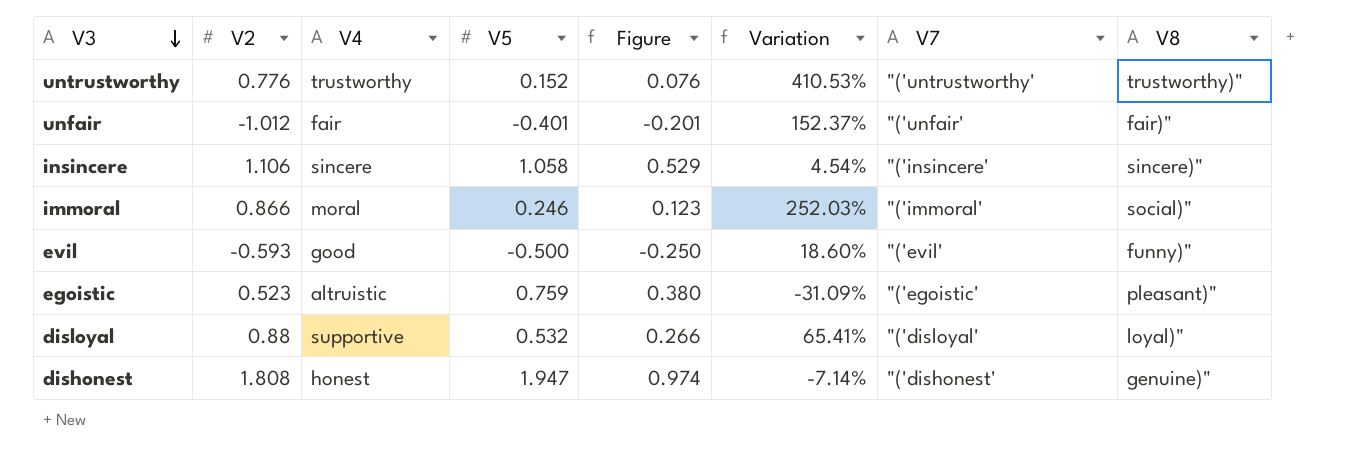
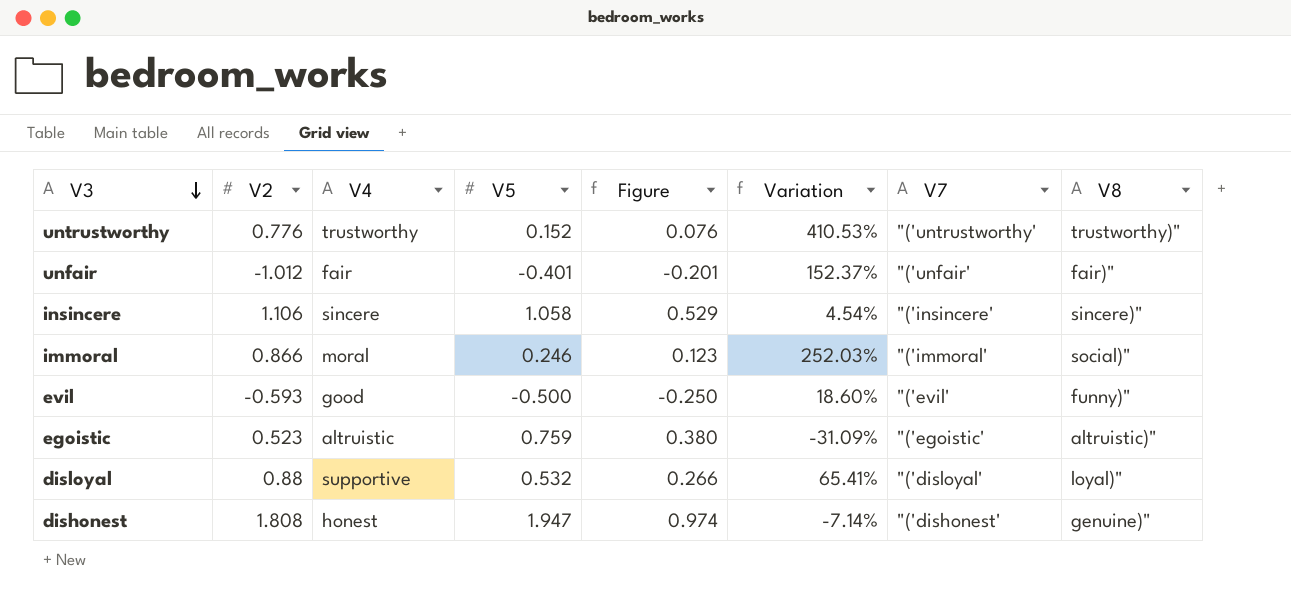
egoistic | V8: pleasant)" -> altruistic)"

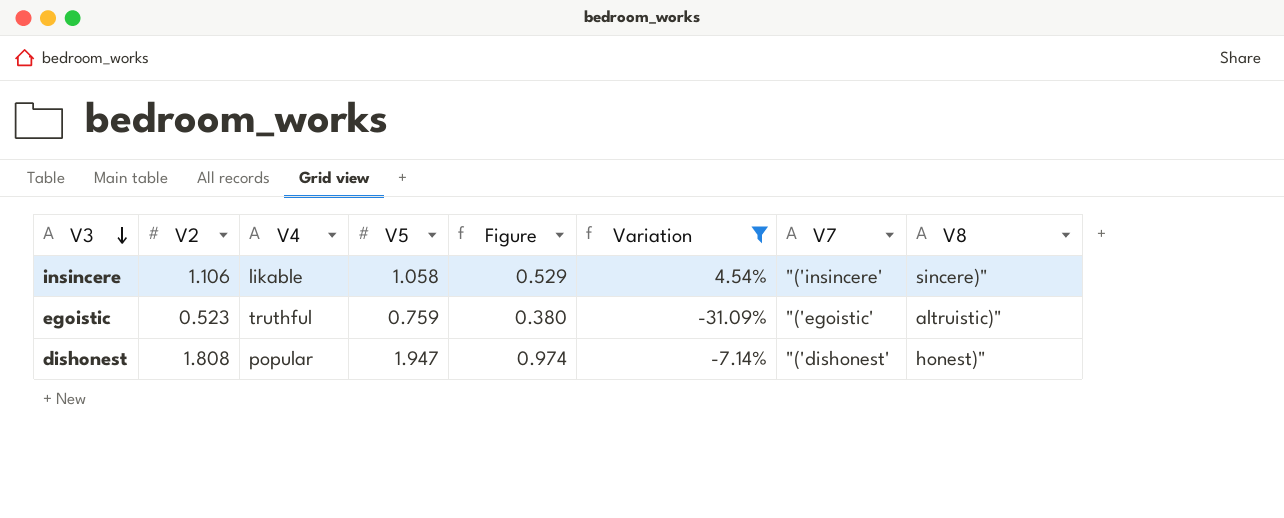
filter: none -> Variation <= 4.54%
insincere | V4: sincere -> likable
egoistic | V4: altruistic -> truthful
dishonest | V4: honest -> popular
dishonest | V8: genuine)" -> honest)"

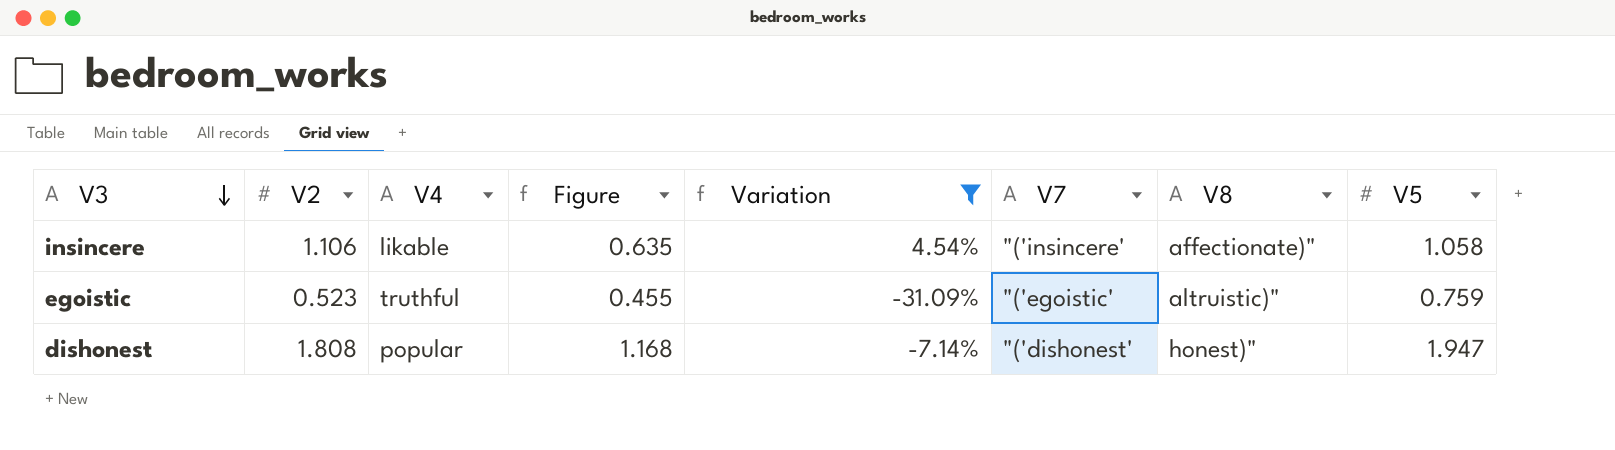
column Figure | formula: [V5] * 0.5 -> [V5] * 0.6
column V5 | position: 4 -> 8
insincere | V8: sincere)" -> affectionate)"

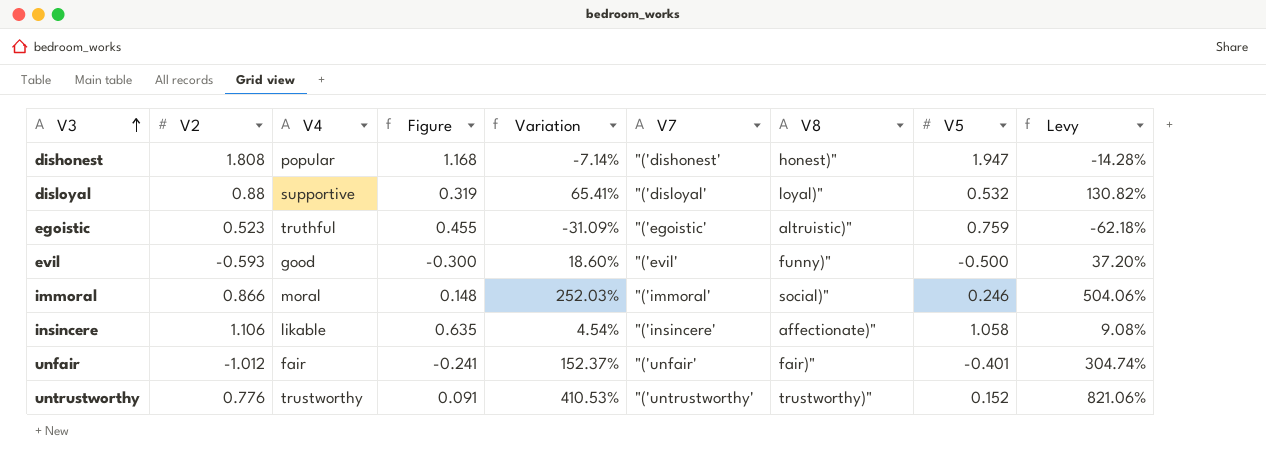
filter: Variation <= 4.54% -> none
row order: V3 descending -> V3 ascending
column Levy | formula: none -> [Variation] * 2

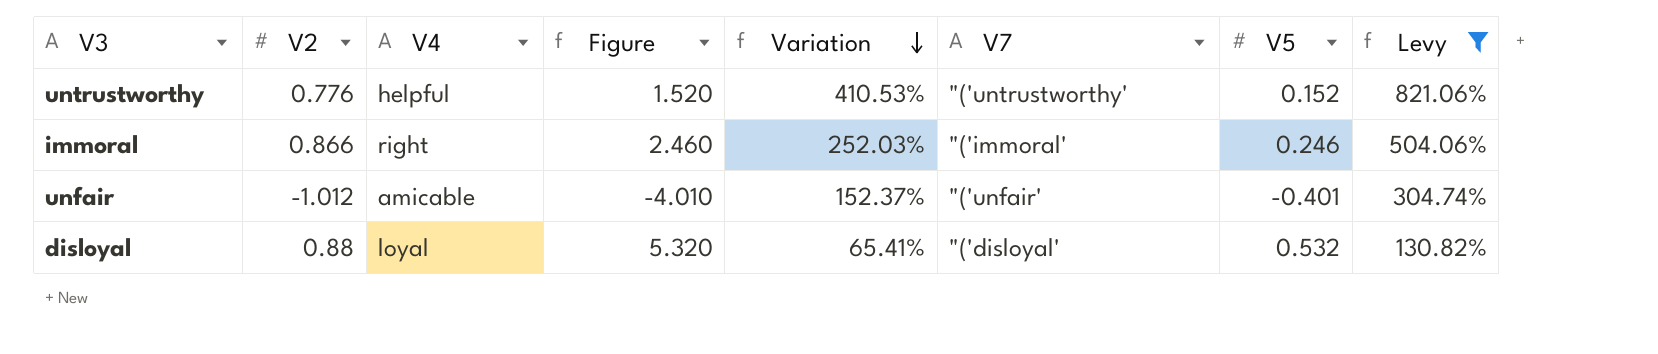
filter: none -> Levy >= 130.82%
row order: V3 ascending -> Variation descending
column V8 | position: 7 -> none
column Figure | formula: [V5] * 0.6 -> [V5] * 10
untrustworthy | V4: trustworthy -> helpful
immoral | V4: moral -> right
unfair | V4: fair -> amicable
disloyal | V4: supportive -> loyal

